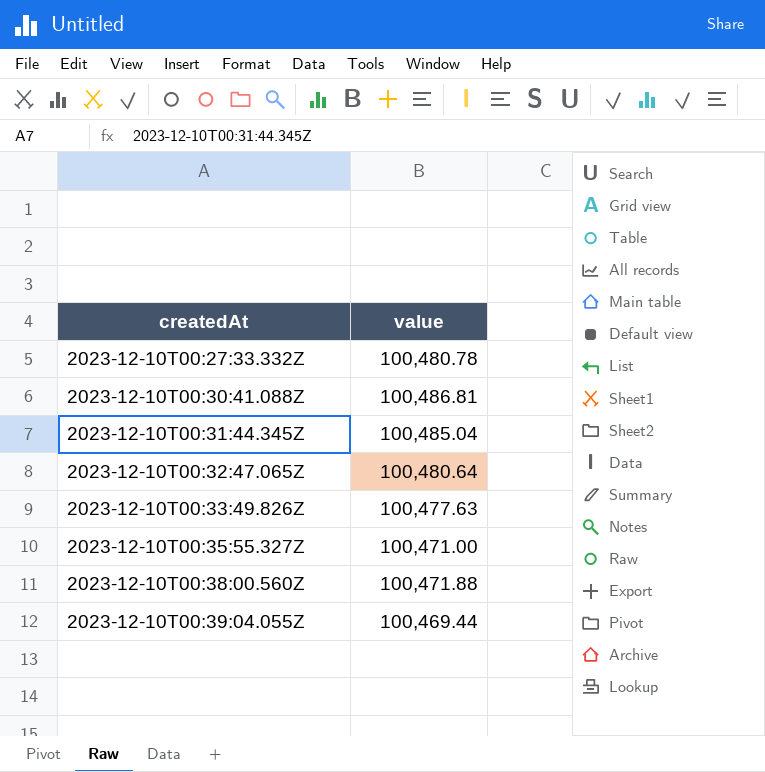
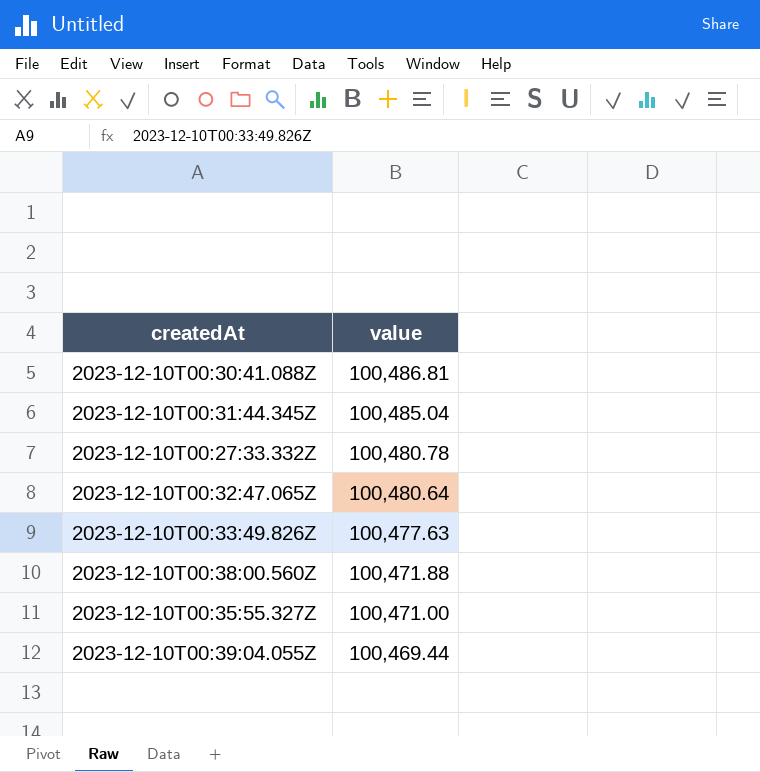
row order: createdAt ascending -> value descending

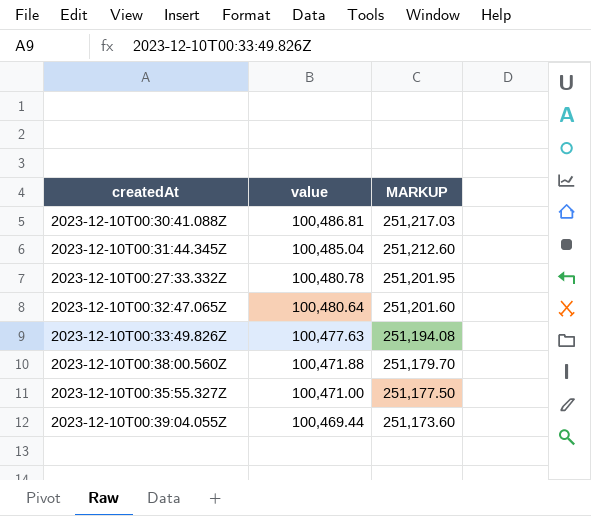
column MARKUP | formula: none -> [value] * 2.5

